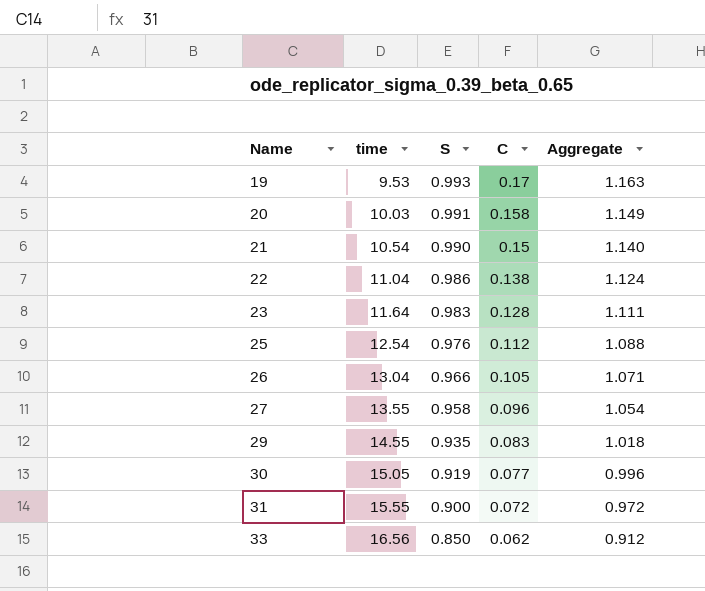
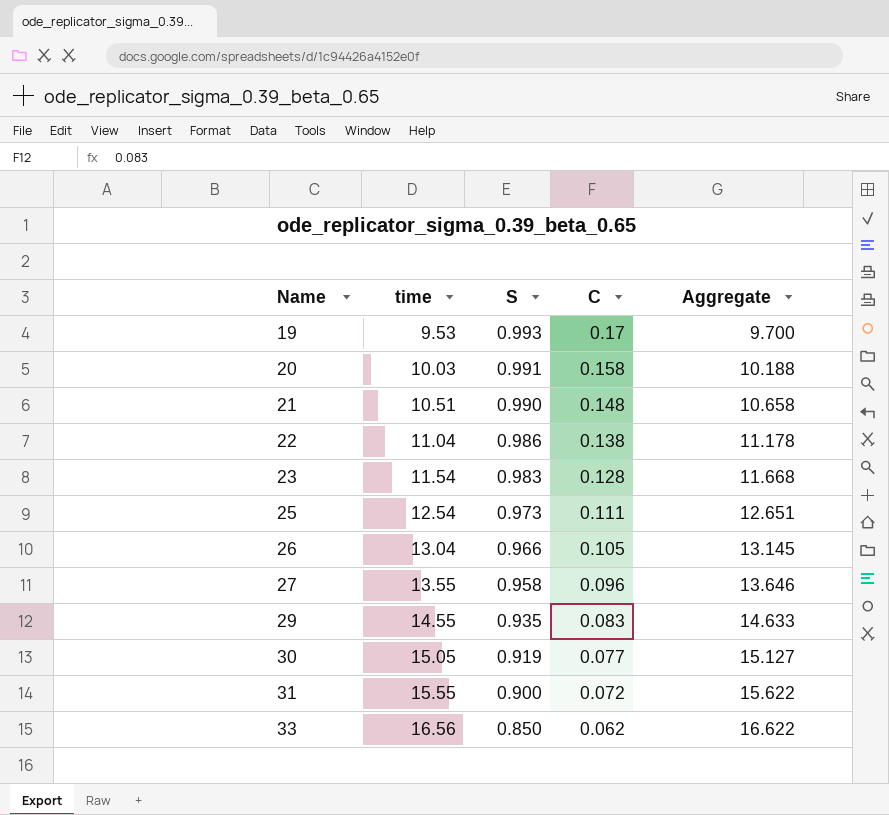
column Aggregate | formula: [S] + [C] -> [time] + [C]
21 | time: 10.54 -> 10.51
21 | C: 0.15 -> 0.148
23 | time: 11.64 -> 11.54
25 | S: 0.976 -> 0.973
25 | C: 0.112 -> 0.111

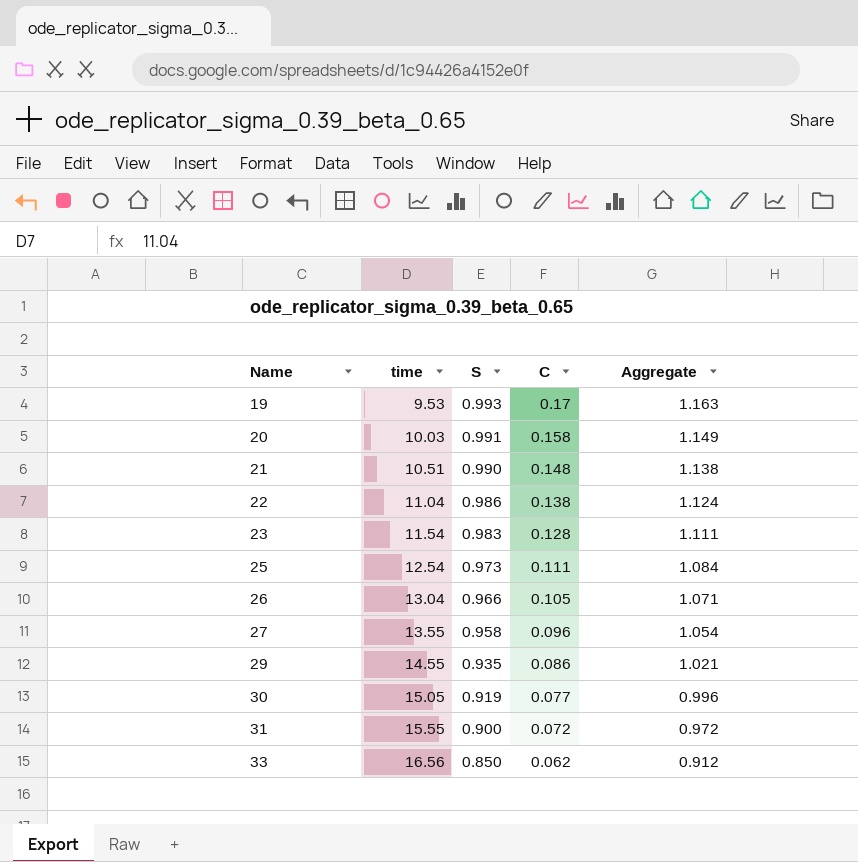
column Aggregate | formula: [time] + [C] -> [S] + [C]
29 | C: 0.083 -> 0.086

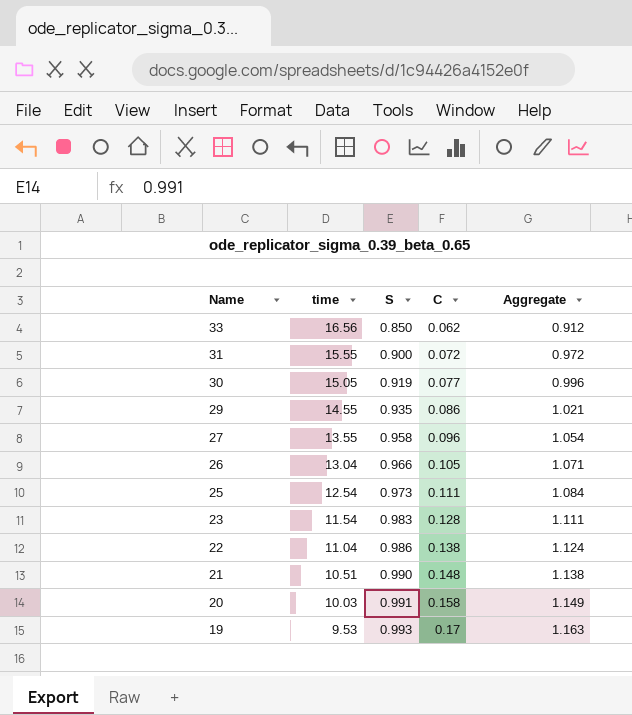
row order: Name ascending -> Name descending

